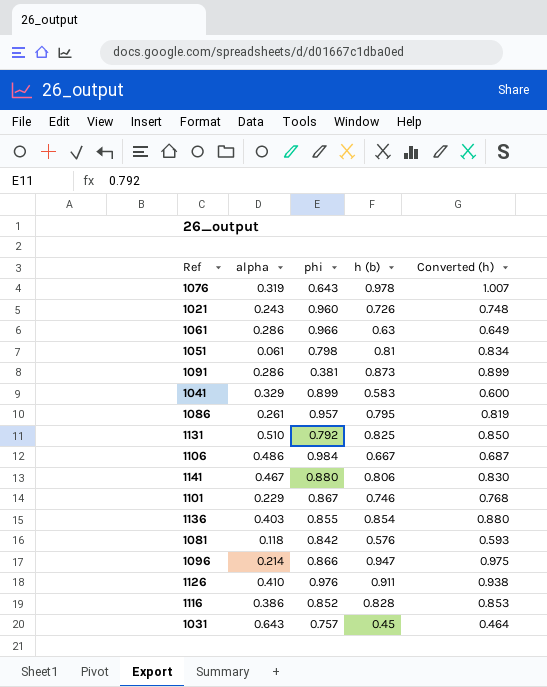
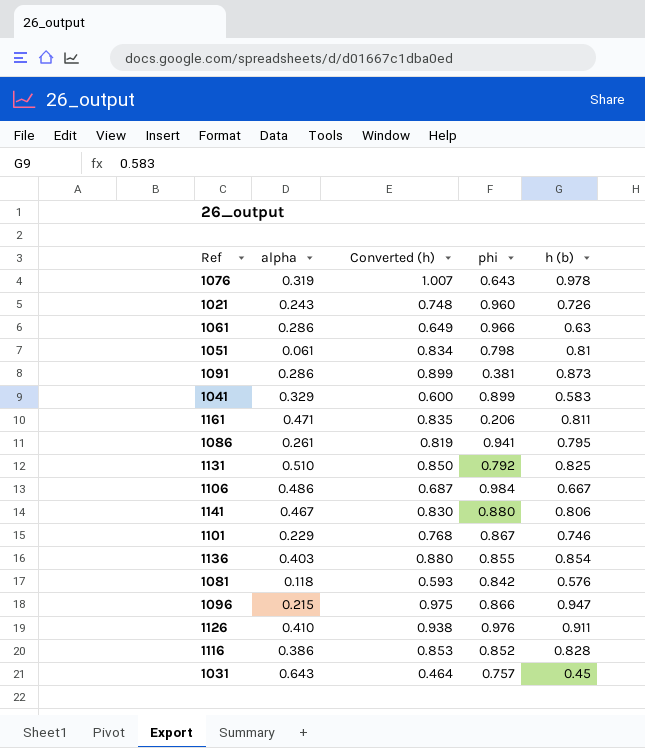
column Converted (h) | position: 5 -> 3
row 1161: none -> 0.471 | 0.835 | 0.206 | 0.811
1086 | phi: 0.957 -> 0.941
1096 | alpha: 0.214 -> 0.215

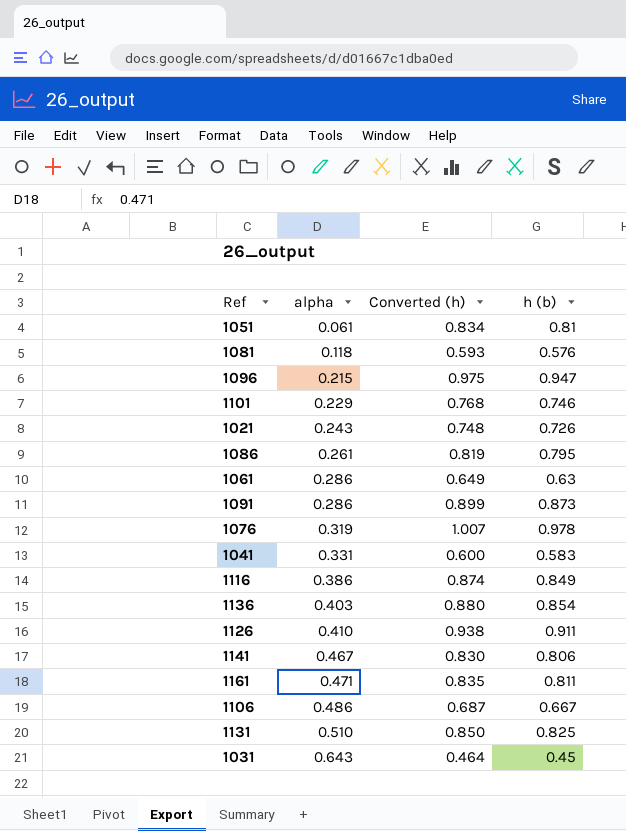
row order: none -> alpha ascending
column phi | position: 4 -> none
1041 | alpha: 0.329 -> 0.331
1116 | Converted (h): 0.853 -> 0.874
1116 | h (b): 0.828 -> 0.849

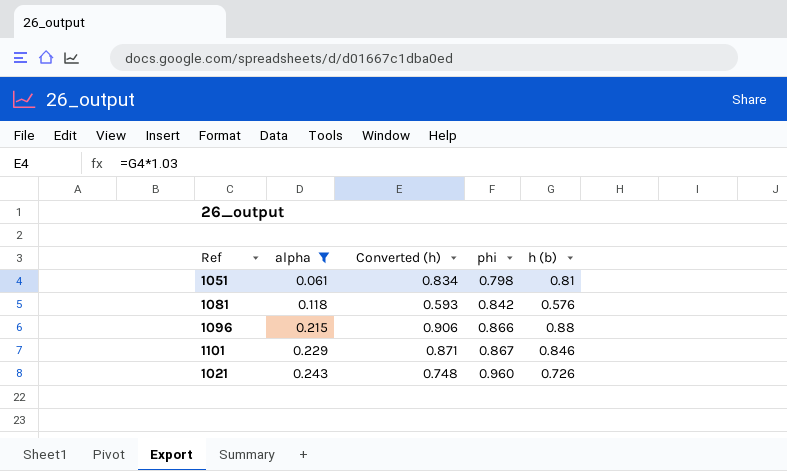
filter: none -> alpha <= 0.243
column phi | position: none -> 4
1096 | Converted (h): 0.975 -> 0.906
1096 | h (b): 0.947 -> 0.88
1101 | Converted (h): 0.768 -> 0.871
1101 | h (b): 0.746 -> 0.846

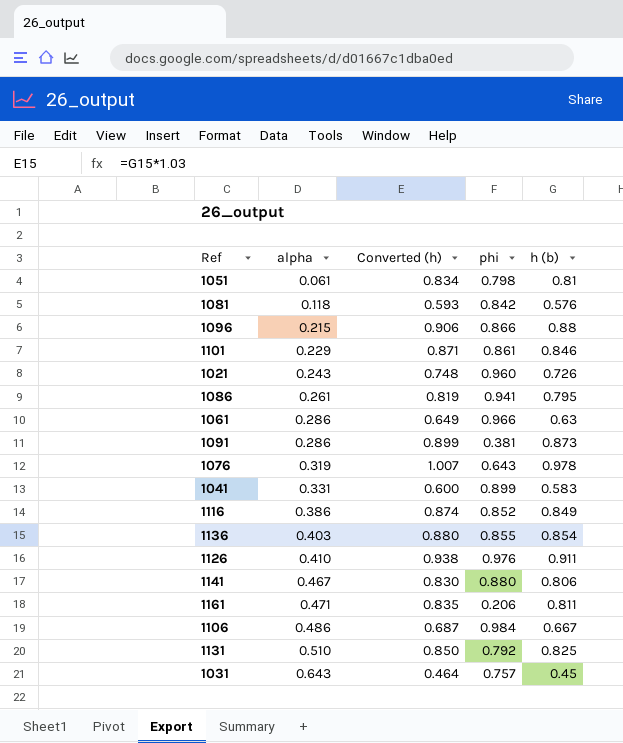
filter: alpha <= 0.243 -> none
1101 | phi: 0.867 -> 0.861

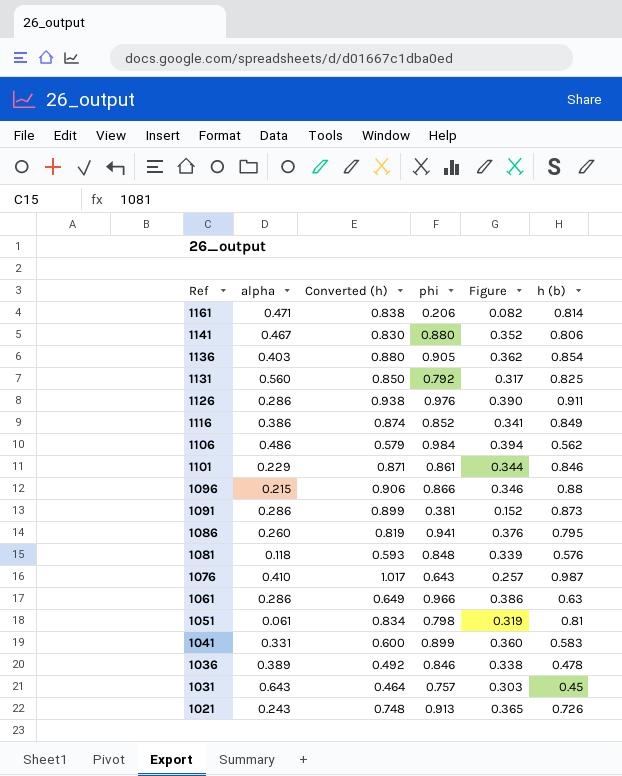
row order: alpha ascending -> Ref descending
column Figure | formula: none -> [phi] * 0.4
1161 | Converted (h): 0.835 -> 0.838
1161 | h (b): 0.811 -> 0.814
1136 | phi: 0.855 -> 0.905
1131 | alpha: 0.510 -> 0.560
1126 | alpha: 0.410 -> 0.286
1106 | Converted (h): 0.687 -> 0.579
1106 | h (b): 0.667 -> 0.562
1086 | alpha: 0.261 -> 0.260
1081 | phi: 0.842 -> 0.848
1076 | alpha: 0.319 -> 0.410
1076 | Converted (h): 1.007 -> 1.017
1076 | h (b): 0.978 -> 0.987
row 1036: none -> 0.389 | 0.492 | 0.846 | 0.338 | 0.478
1021 | phi: 0.960 -> 0.913

